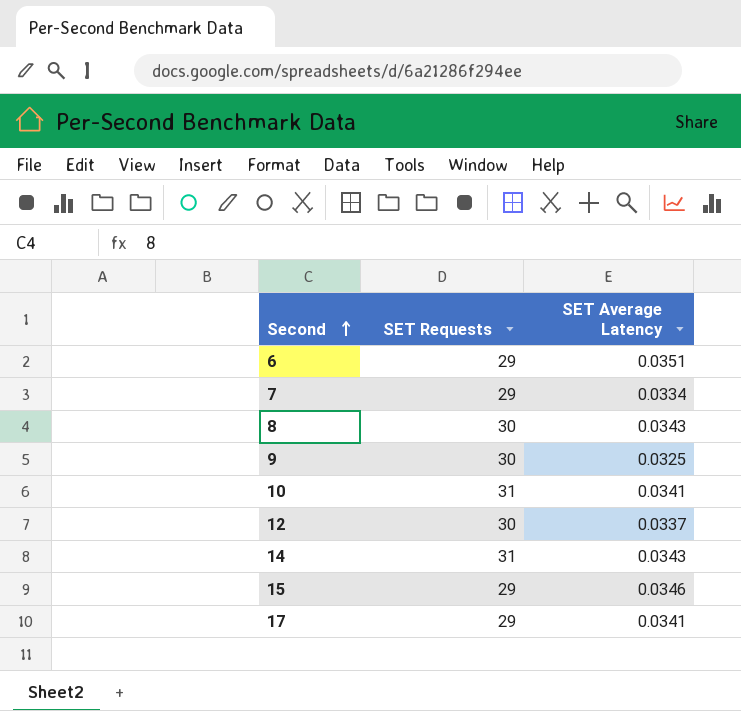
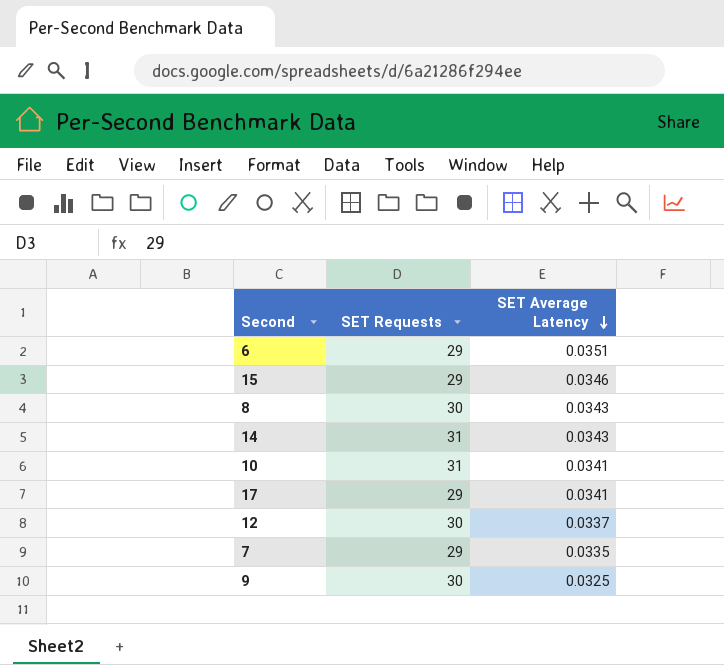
row order: Second ascending -> SET Average Latency descending
7 | SET Average Latency: 0.0334 -> 0.0335

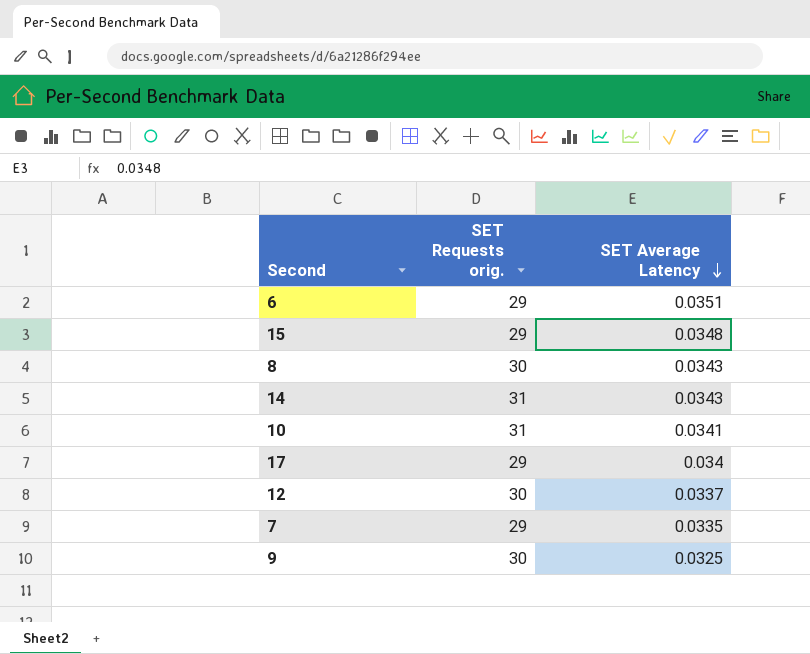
column name: SET Requests -> SET Requests orig.
15 | SET Average Latency: 0.0346 -> 0.0348
17 | SET Average Latency: 0.0341 -> 0.034

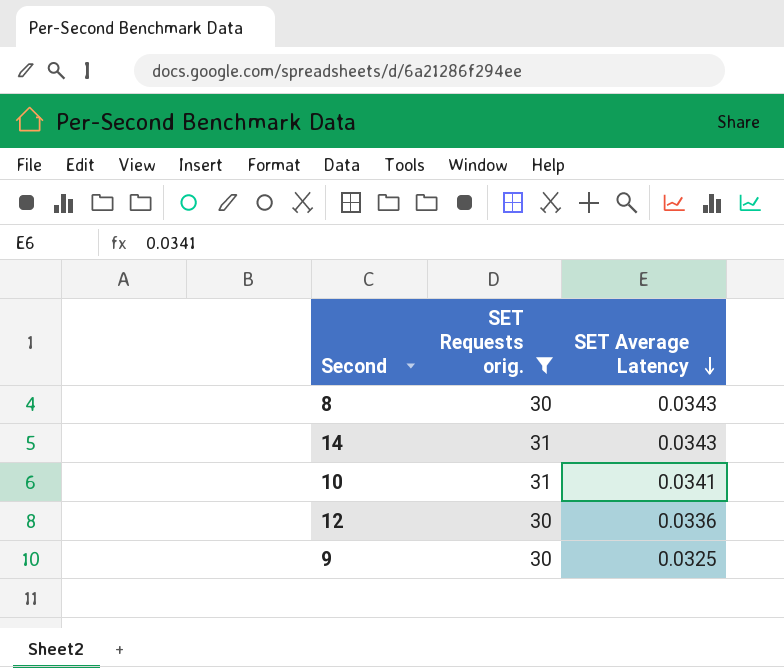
filter: none -> SET Requests orig. != 29
12 | SET Average Latency: 0.0337 -> 0.0336

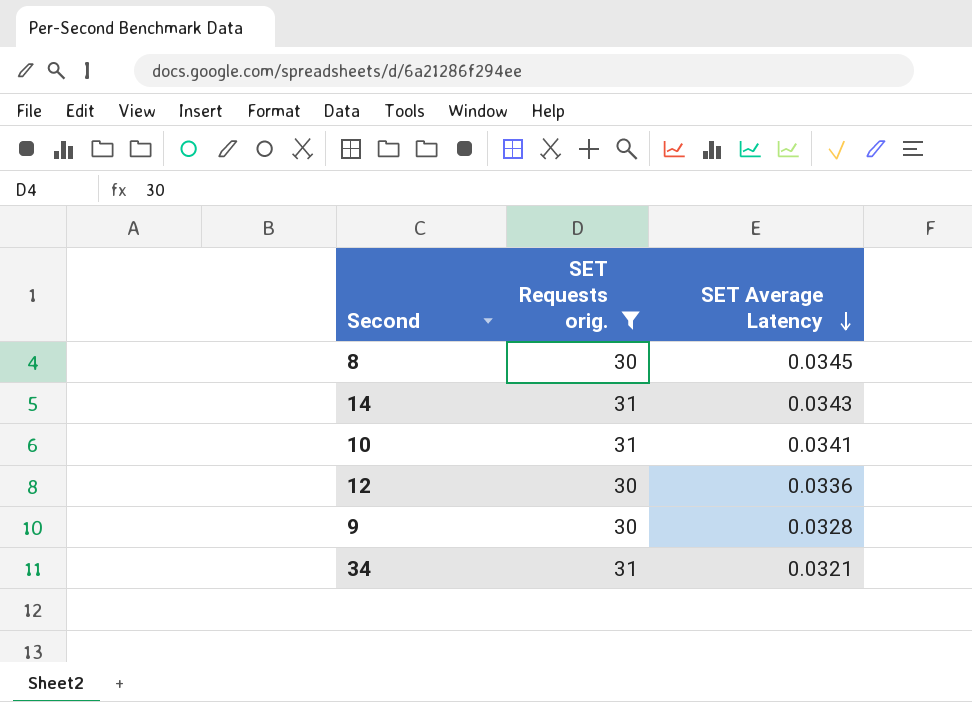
8 | SET Average Latency: 0.0343 -> 0.0345
9 | SET Average Latency: 0.0325 -> 0.0328
row 34: none -> 31 | 0.0321

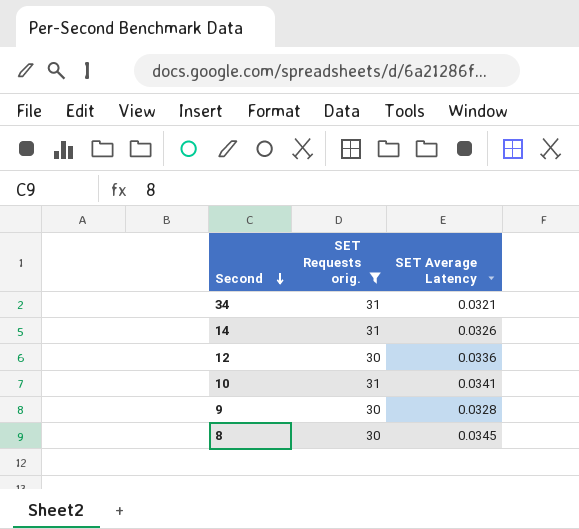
row order: SET Average Latency descending -> Second descending
14 | SET Average Latency: 0.0343 -> 0.0326

